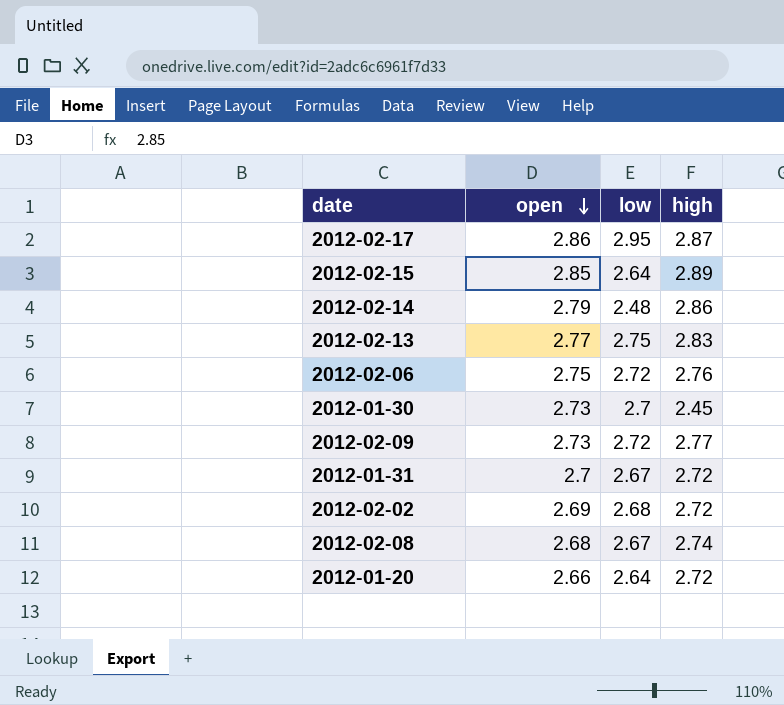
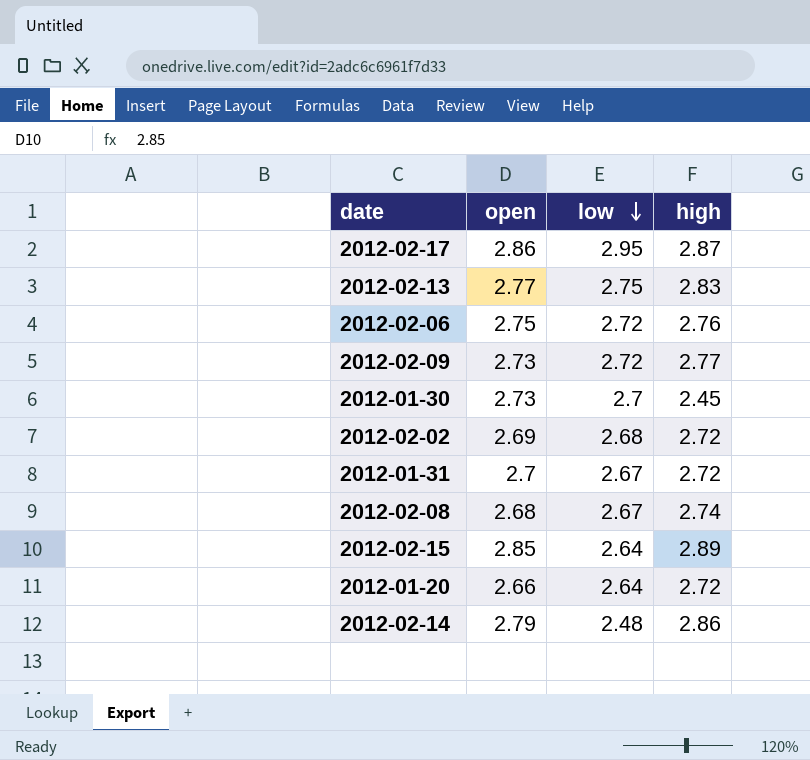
row order: open descending -> low descending

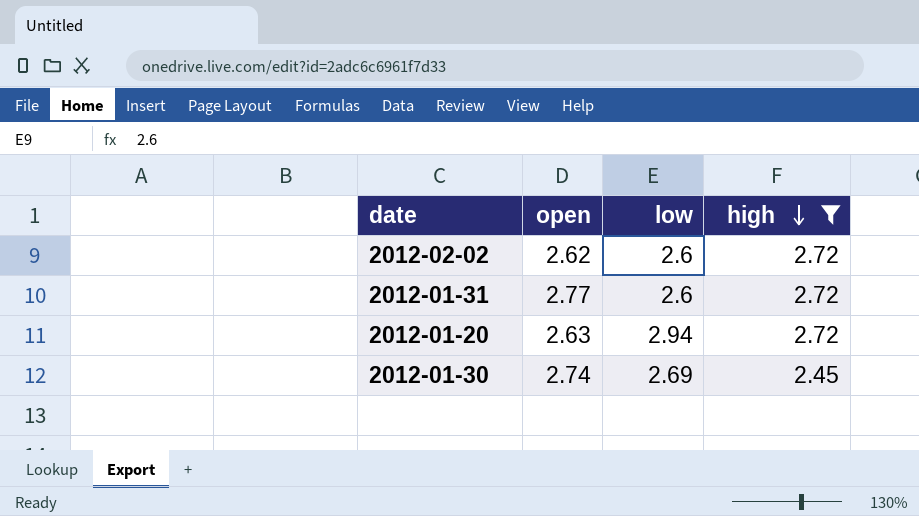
filter: none -> high <= 2.72
row order: low descending -> high descending
2012-02-02 | open: 2.69 -> 2.62
2012-02-02 | low: 2.68 -> 2.6
2012-01-31 | open: 2.7 -> 2.77
2012-01-31 | low: 2.67 -> 2.6
2012-01-20 | open: 2.66 -> 2.63
2012-01-20 | low: 2.64 -> 2.94
2012-01-30 | open: 2.73 -> 2.74
2012-01-30 | low: 2.7 -> 2.69

